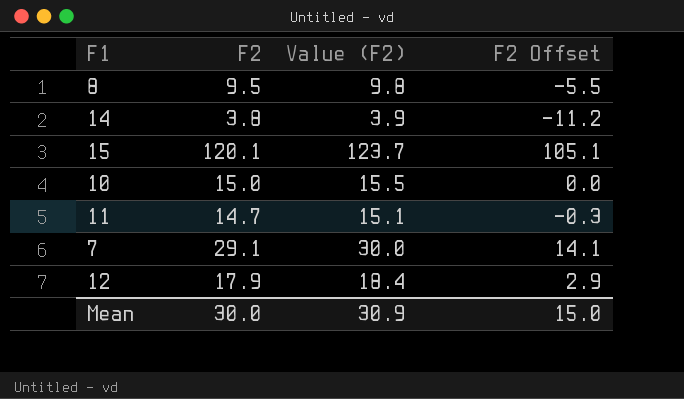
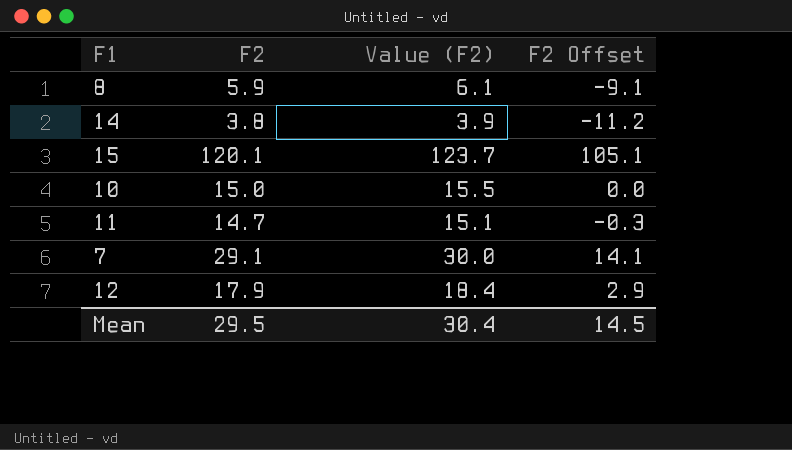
8 | F2: 9.5 -> 5.9
8 | Value (F2): 9.8 -> 6.1
8 | F2 Offset: -5.5 -> -9.1
Mean | F2: 30.0 -> 29.5
Mean | Value (F2): 30.9 -> 30.4
Mean | F2 Offset: 15.0 -> 14.5

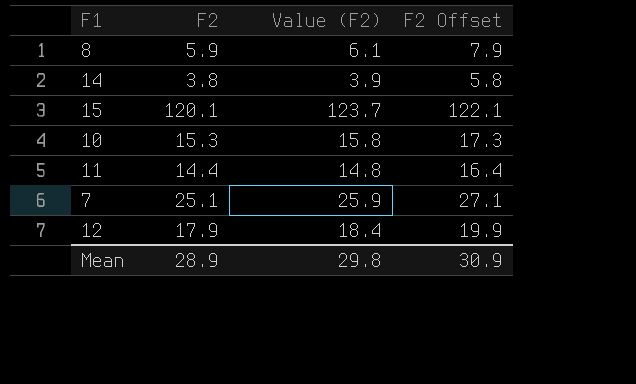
column F2 Offset | formula: [F2] - 15 -> [F2] + 2
10 | F2: 15.0 -> 15.3
10 | Value (F2): 15.5 -> 15.8
11 | F2: 14.7 -> 14.4
11 | Value (F2): 15.1 -> 14.8
7 | F2: 29.1 -> 25.1
7 | Value (F2): 30.0 -> 25.9
Mean | F2: 29.5 -> 28.9
Mean | Value (F2): 30.4 -> 29.8
Mean | F2 Offset: 14.5 -> 30.9

